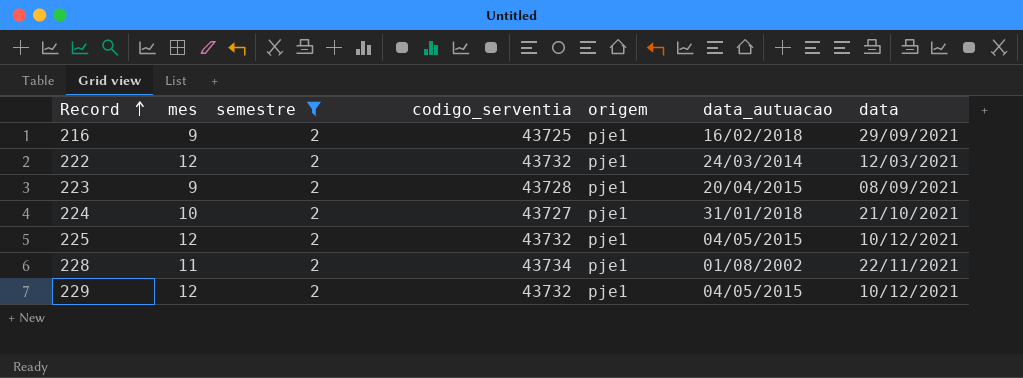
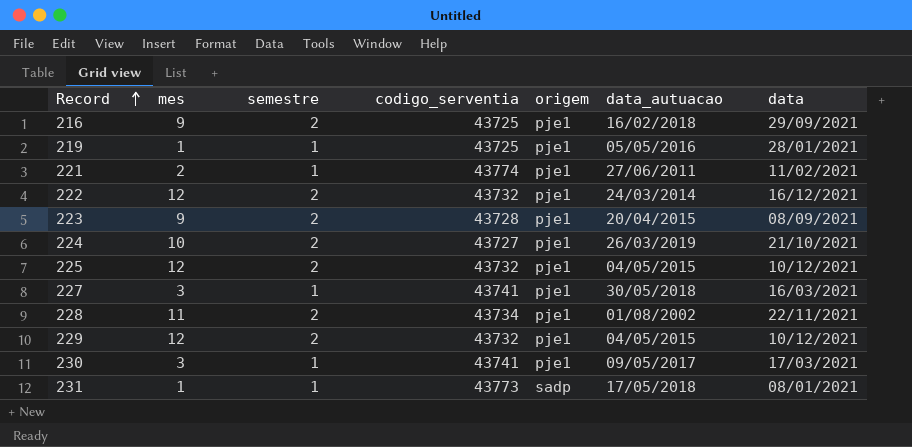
filter: semestre = 2 -> none
222 | data: 12/03/2021 -> 16/12/2021
224 | data_autuacao: 31/01/2018 -> 26/03/2019

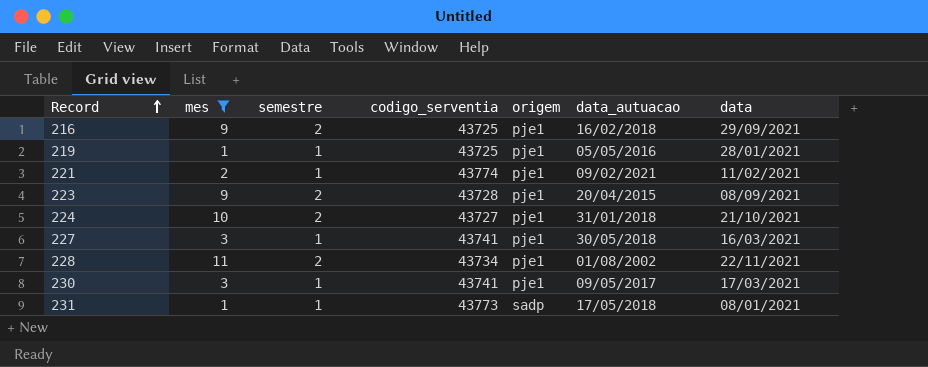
filter: none -> mes != 12
221 | data_autuacao: 27/06/2011 -> 09/02/2021
224 | data_autuacao: 26/03/2019 -> 31/01/2018

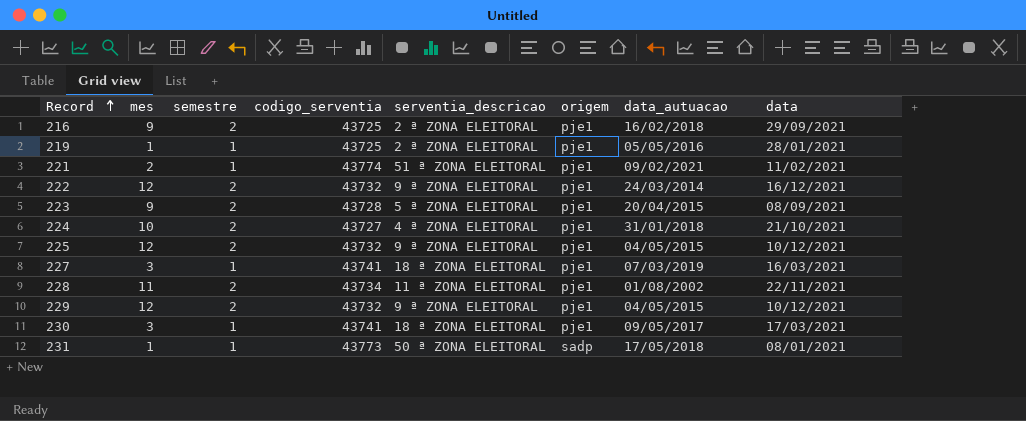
filter: mes != 12 -> none
column serventia_descricao | position: none -> 5
227 | data_autuacao: 30/05/2018 -> 07/03/2019

